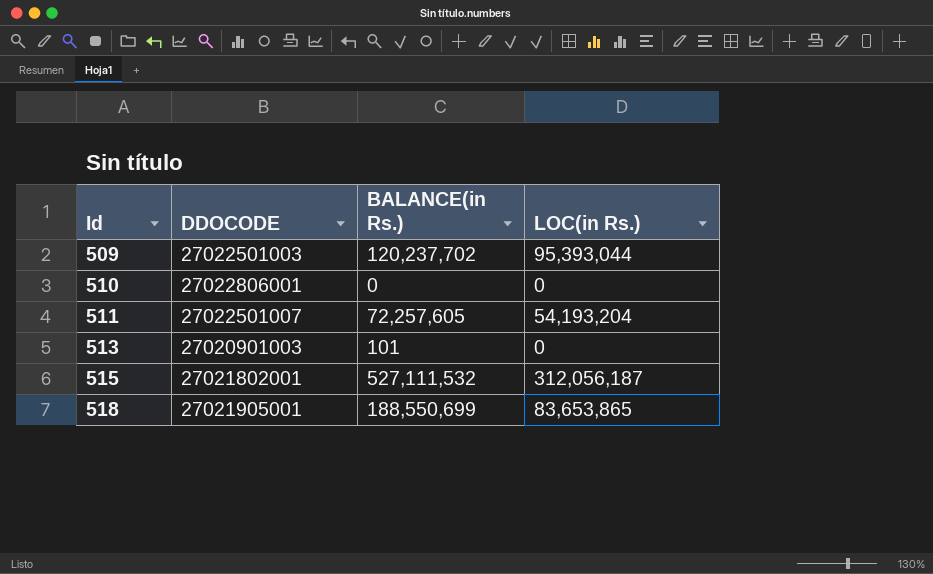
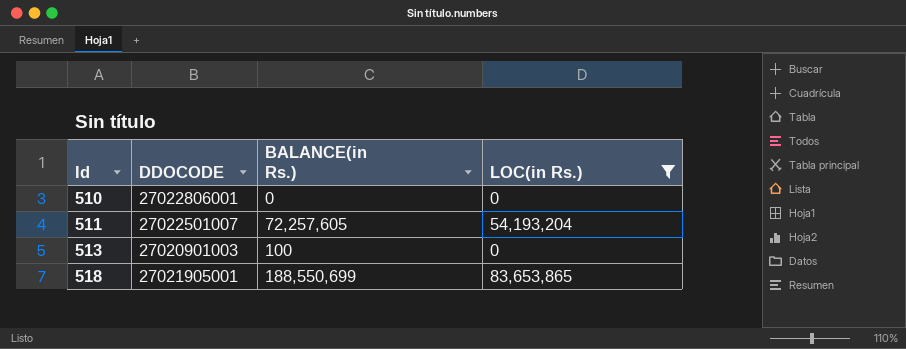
filter: none -> LOC(in Rs.) <= 83,653,865
513 | BALANCE(in Rs.): 101 -> 100

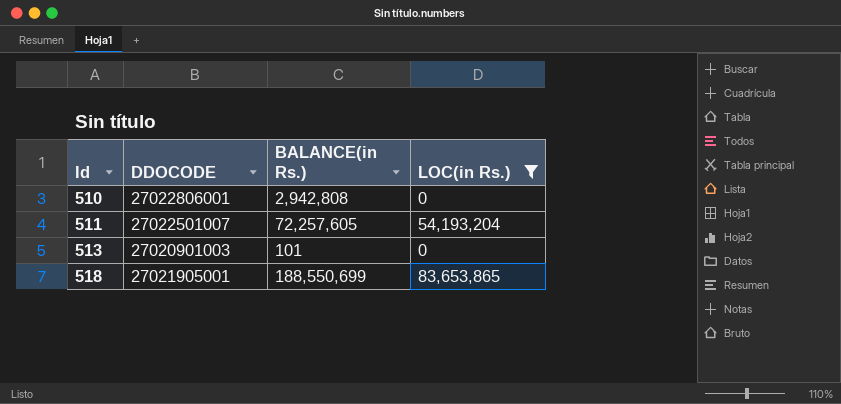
510 | BALANCE(in Rs.): 0 -> 2,942,808
513 | BALANCE(in Rs.): 100 -> 101

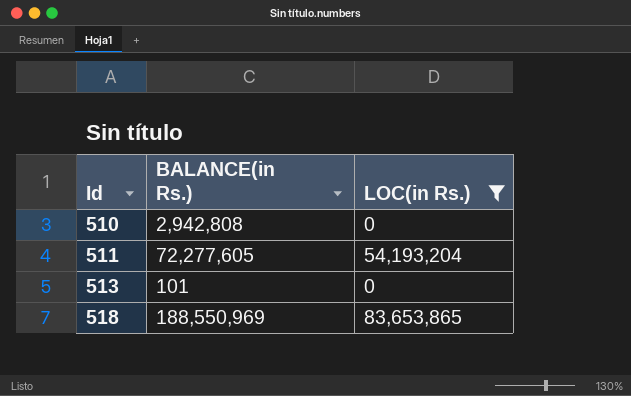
column DDOCODE | position: 2 -> none
511 | BALANCE(in Rs.): 72,257,605 -> 72,277,605
518 | BALANCE(in Rs.): 188,550,699 -> 188,550,969

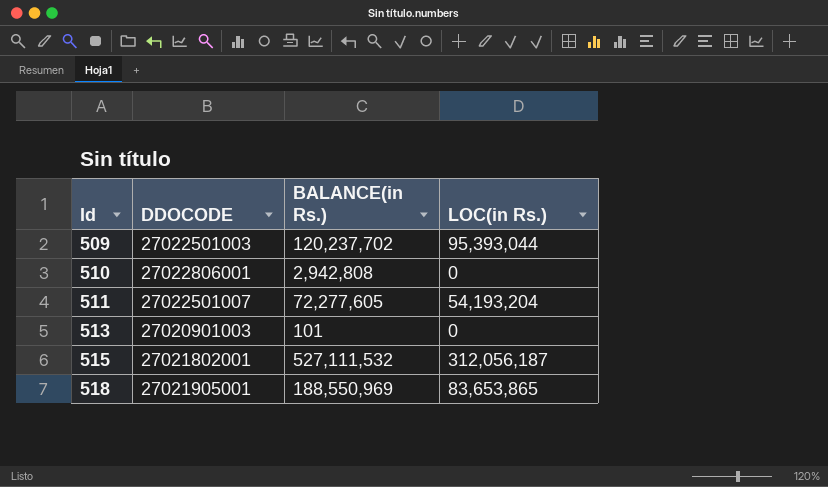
filter: LOC(in Rs.) <= 83,653,865 -> none
column DDOCODE | position: none -> 2

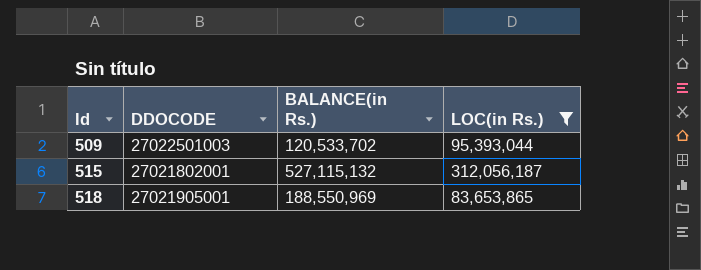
filter: none -> LOC(in Rs.) >= 83,653,865
509 | BALANCE(in Rs.): 120,237,702 -> 120,533,702
515 | BALANCE(in Rs.): 527,111,532 -> 527,115,132

